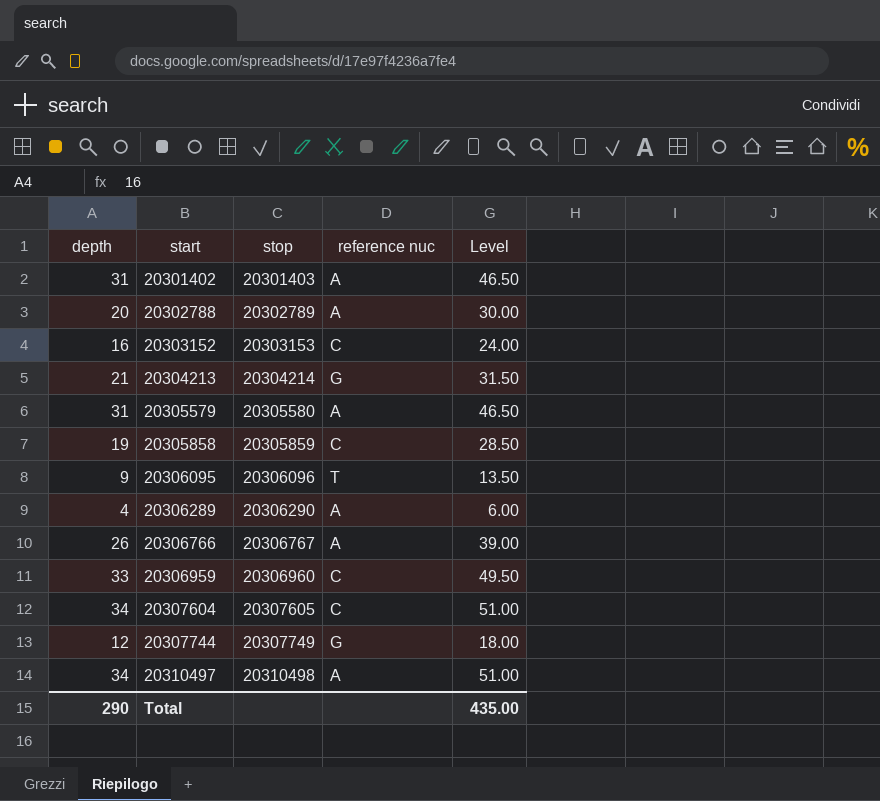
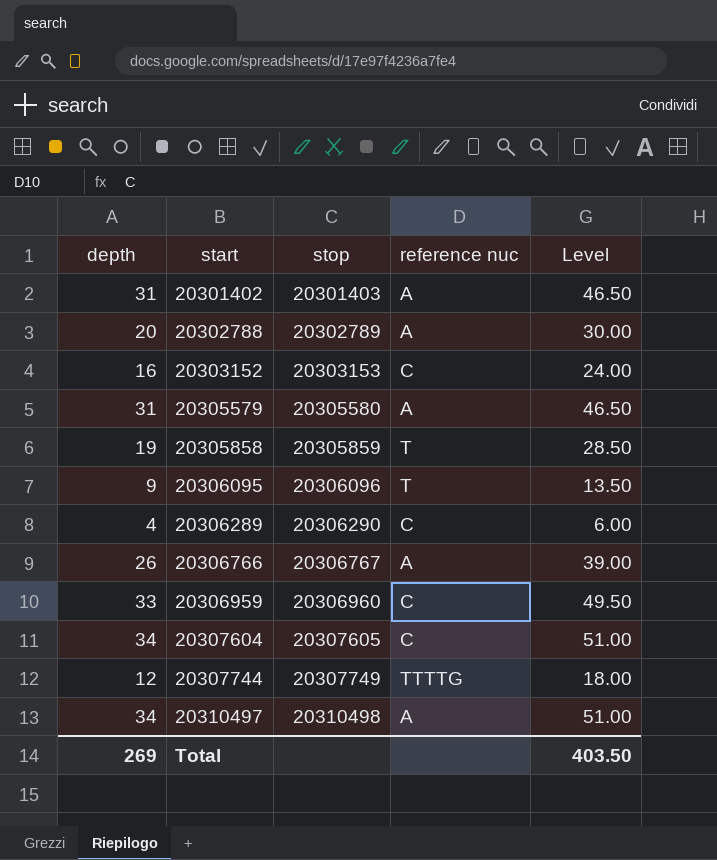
row 20304213: 21 | 20304214 | G | 31.50 -> none
20305858 | reference nuc: C -> T
20306289 | reference nuc: A -> C
20307744 | reference nuc: G -> TTTTG
Total | depth: 290 -> 269
Total | Level: 435.00 -> 403.50

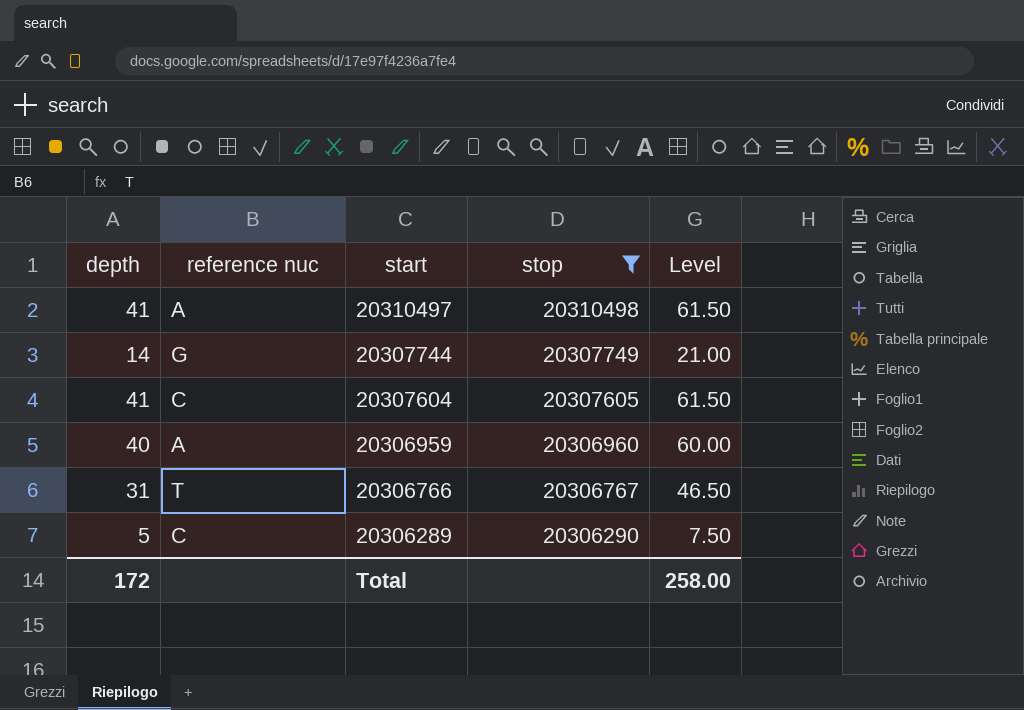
filter: none -> stop >= 20306290
row order: start ascending -> start descending
column reference nuc | position: 4 -> 2
20310497 | depth: 34 -> 41
20310497 | Level: 51.00 -> 61.50
20307744 | depth: 12 -> 14
20307744 | reference nuc: TTTTG -> G
20307744 | Level: 18.00 -> 21.00
20307604 | depth: 34 -> 41
20307604 | Level: 51.00 -> 61.50
20306959 | depth: 33 -> 40
20306959 | reference nuc: C -> A
20306959 | Level: 49.50 -> 60.00
20306766 | depth: 26 -> 31
20306766 | reference nuc: A -> T
20306766 | Level: 39.00 -> 46.50
20306289 | depth: 4 -> 5
20306289 | Level: 6.00 -> 7.50
Total | depth: 269 -> 172
Total | Level: 403.50 -> 258.00

